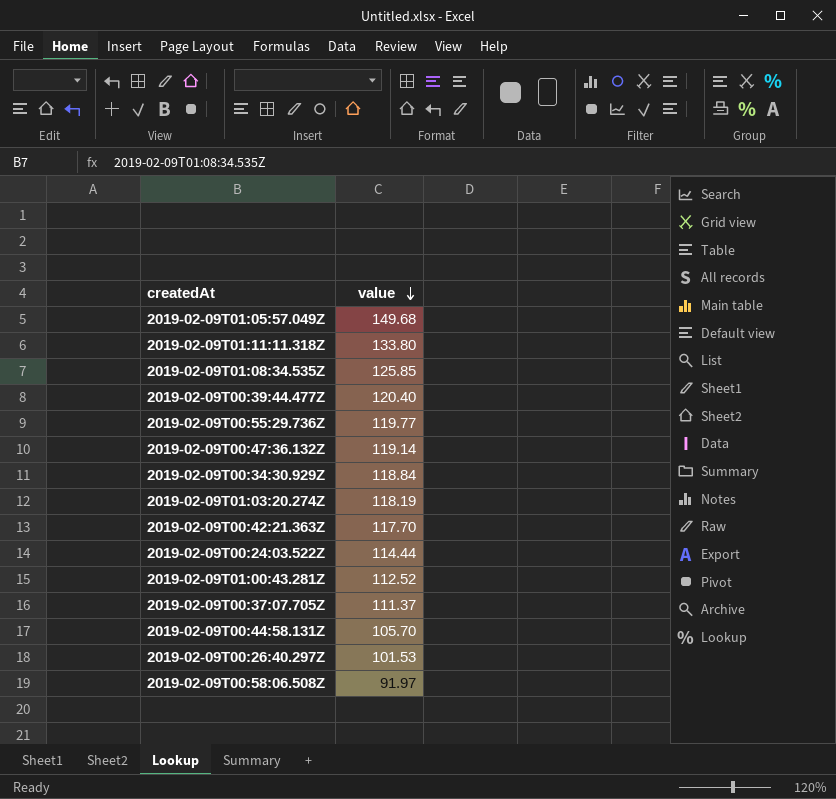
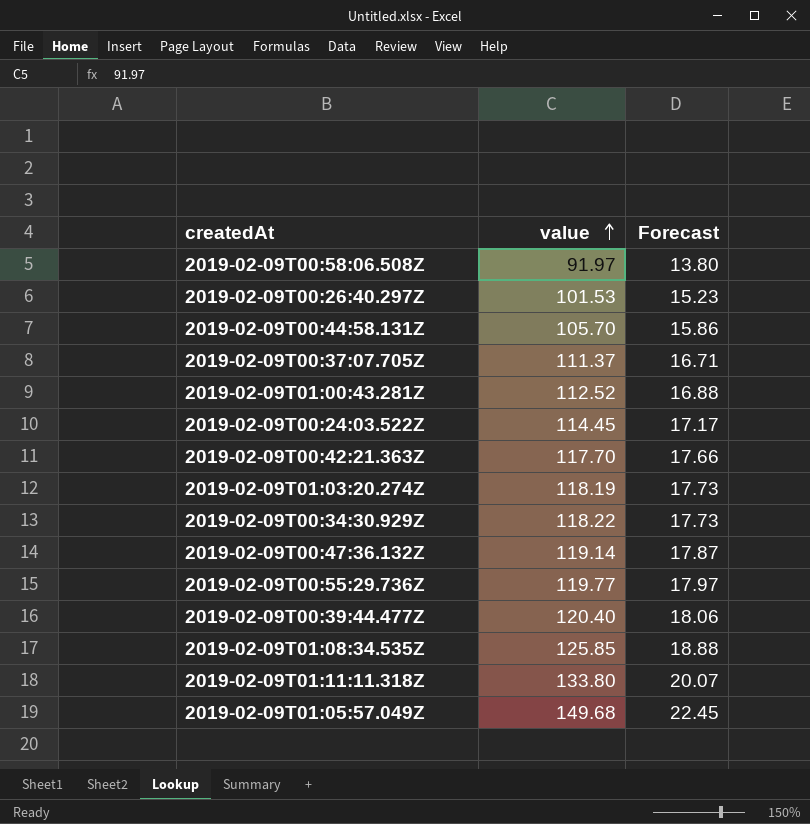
row order: value descending -> value ascending
column Forecast | formula: none -> [value] * 0.15
2019-02-09T00:24:03.522Z | value: 114.44 -> 114.45
2019-02-09T00:34:30.929Z | value: 118.84 -> 118.22

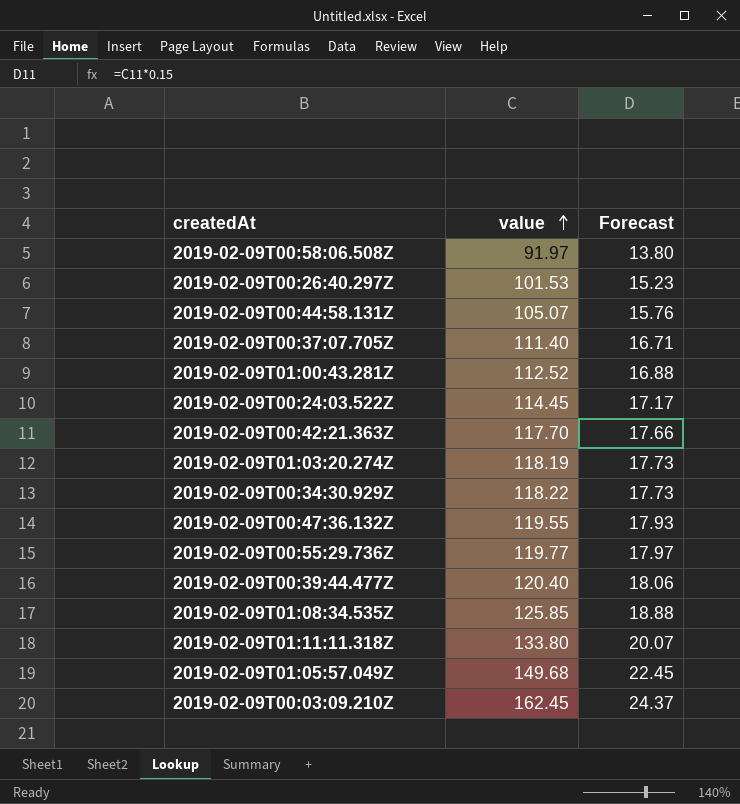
2019-02-09T00:44:58.131Z | value: 105.70 -> 105.07
2019-02-09T00:44:58.131Z | Forecast: 15.86 -> 15.76
2019-02-09T00:37:07.705Z | value: 111.37 -> 111.40
2019-02-09T00:47:36.132Z | value: 119.14 -> 119.55
2019-02-09T00:47:36.132Z | Forecast: 17.87 -> 17.93
row 2019-02-09T00:03:09.210Z: none -> 162.45 | 24.37

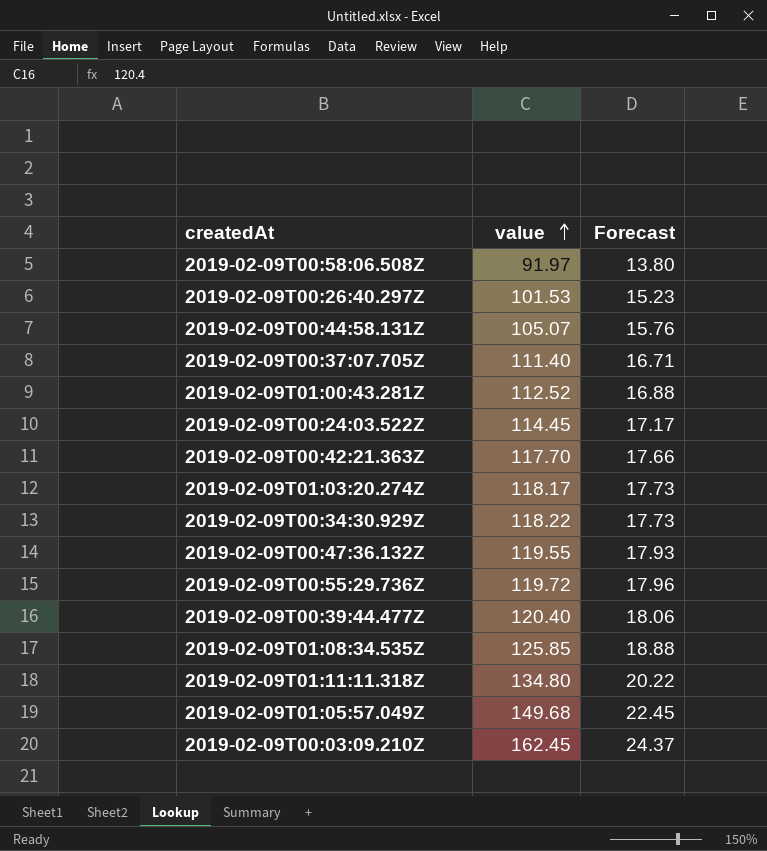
2019-02-09T01:03:20.274Z | value: 118.19 -> 118.17
2019-02-09T00:55:29.736Z | value: 119.77 -> 119.72
2019-02-09T00:55:29.736Z | Forecast: 17.97 -> 17.96
2019-02-09T01:11:11.318Z | value: 133.80 -> 134.80
2019-02-09T01:11:11.318Z | Forecast: 20.07 -> 20.22

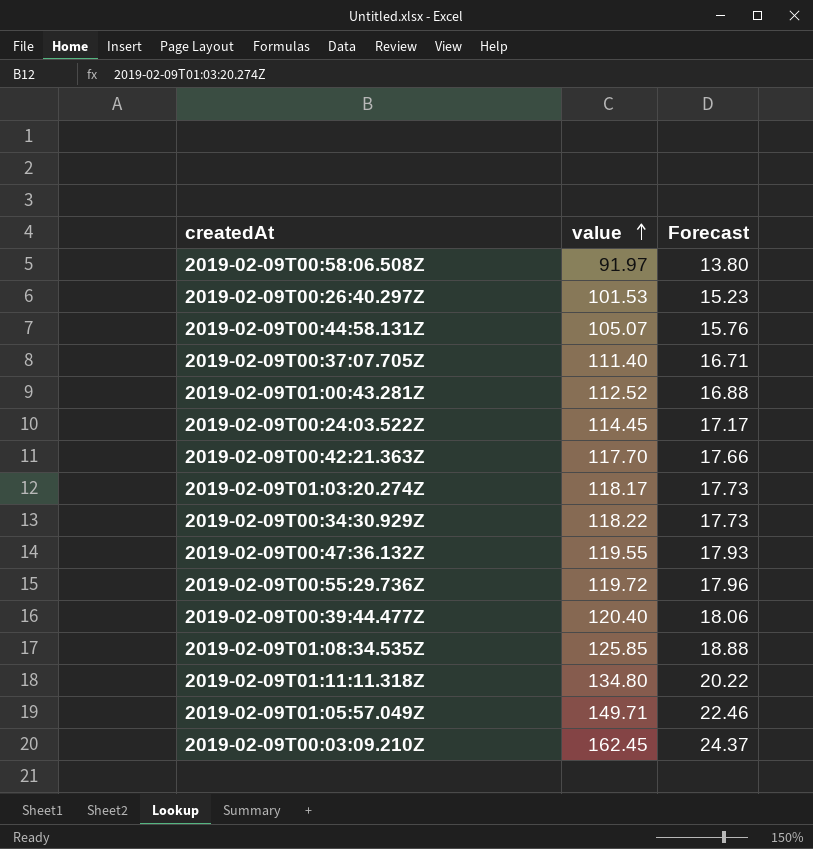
2019-02-09T01:05:57.049Z | value: 149.68 -> 149.71
2019-02-09T01:05:57.049Z | Forecast: 22.45 -> 22.46

